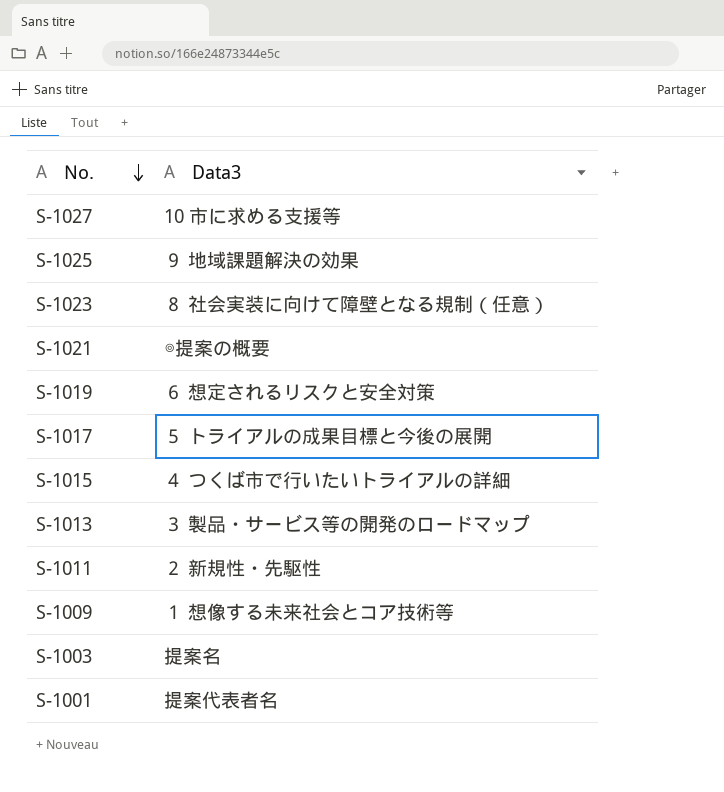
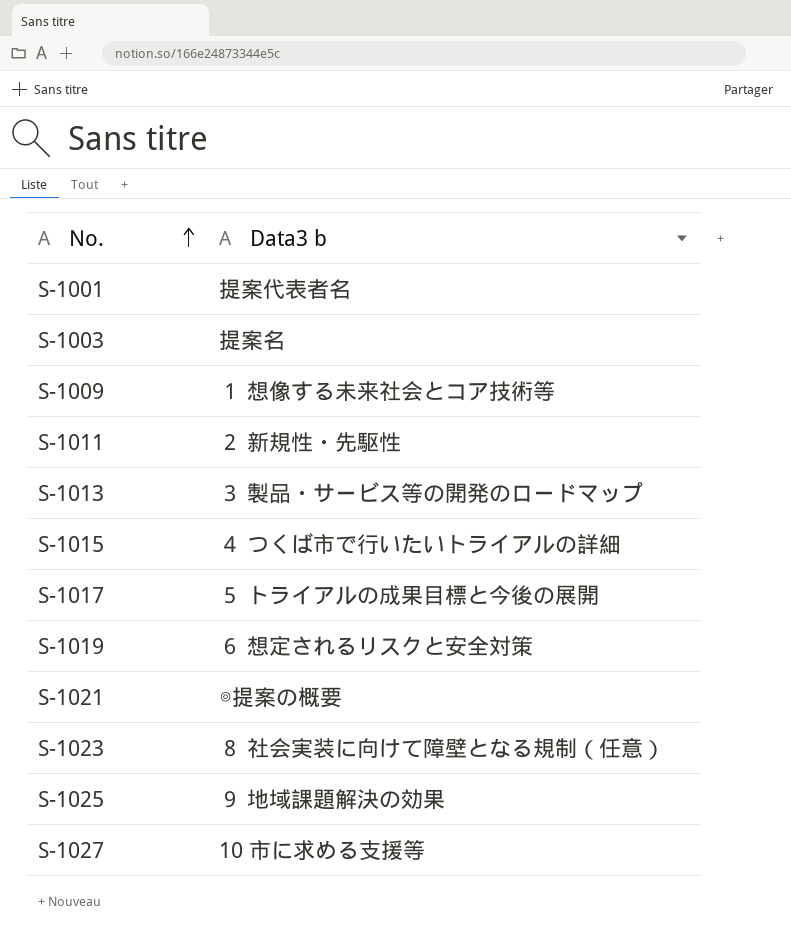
row order: No. descending -> No. ascending
column name: Data3 -> Data3 b

